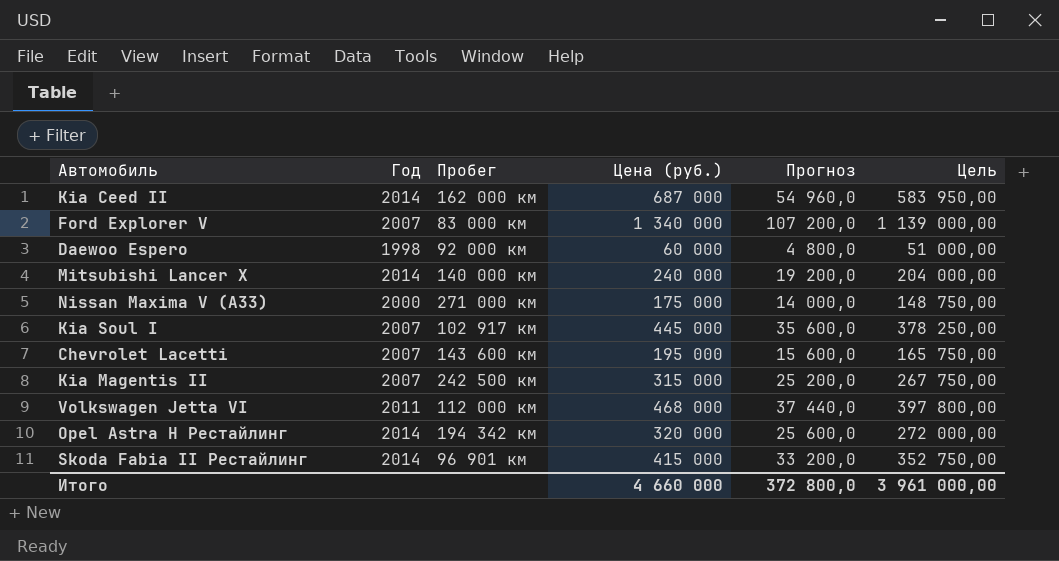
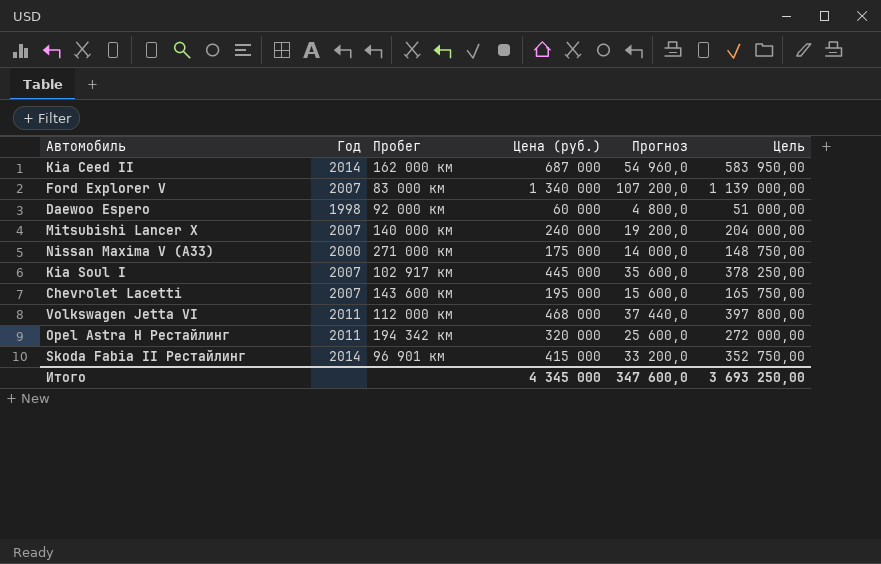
row Kia Magentis II: 2007 | 242 500 км | 315 000 | 25 200,0 | 267 750,00 -> none
Mitsubishi Lancer X | Год: 2014 -> 2007
Opel Astra H Рестайлинг | Год: 2014 -> 2011
Итого | Цена (руб.): 4 660 000 -> 4 345 000
Итого | Прогноз: 372 800,0 -> 347 600,0
Итого | Цель: 3 961 000,00 -> 3 693 250,00

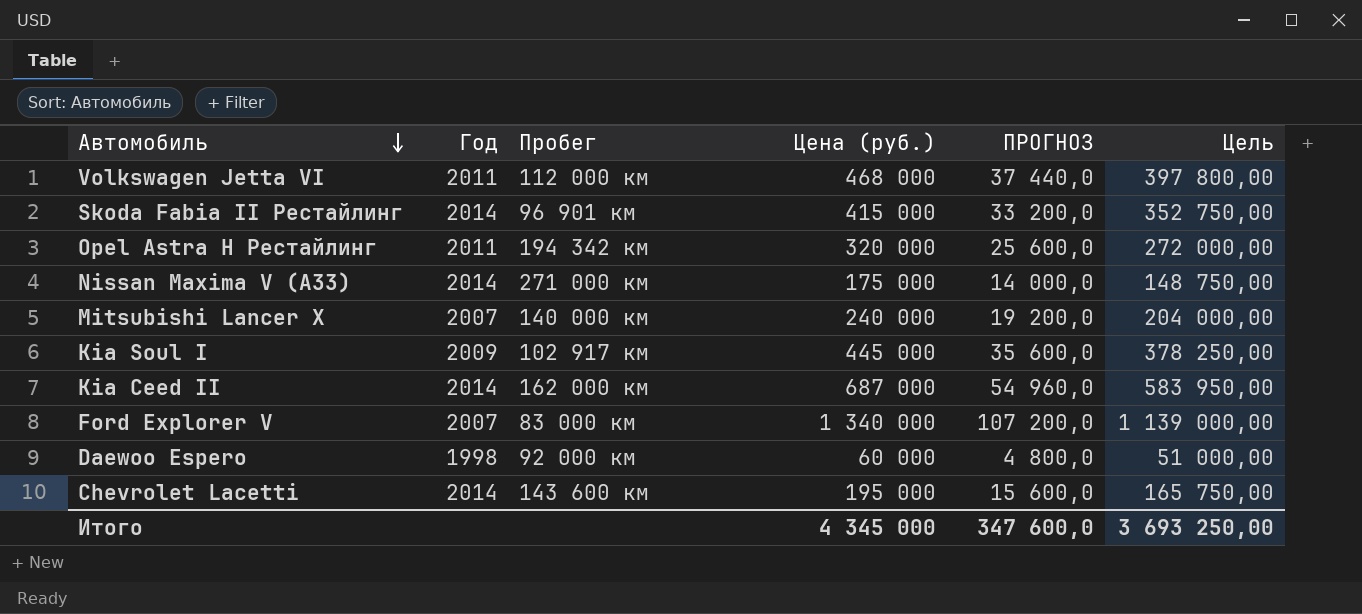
row order: none -> Автомобиль descending
column name: Прогноз -> ПРОГНОЗ
Nissan Maxima V (A33) | Год: 2000 -> 2014
Kia Soul I | Год: 2007 -> 2009
Chevrolet Lacetti | Год: 2007 -> 2014

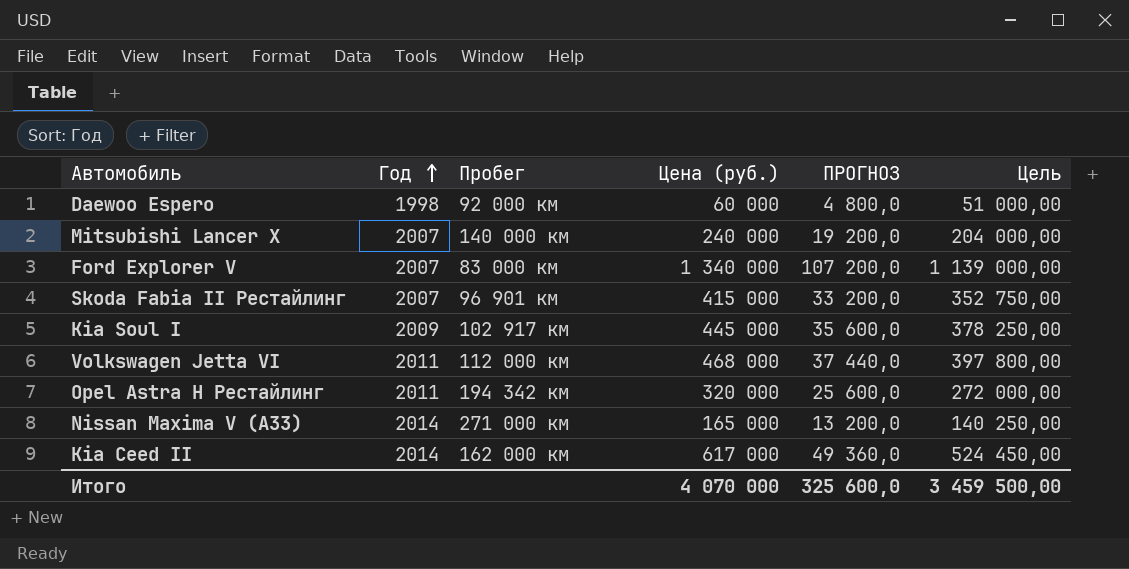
row order: Автомобиль descending -> Год ascending
row Chevrolet Lacetti: 2014 | 143 600 км | 195 000 | 15 600,0 | 165 750,00 -> none
Skoda Fabia II Рестайлинг | Год: 2014 -> 2007
Nissan Maxima V (A33) | Цена (руб.): 175 000 -> 165 000
Nissan Maxima V (A33) | ПРОГНОЗ: 14 000,0 -> 13 200,0
Nissan Maxima V (A33) | Цель: 148 750,00 -> 140 250,00
Kia Ceed II | Цена (руб.): 687 000 -> 617 000
Kia Ceed II | ПРОГНОЗ: 54 960,0 -> 49 360,0
Kia Ceed II | Цель: 583 950,00 -> 524 450,00
Итого | Цена (руб.): 4 345 000 -> 4 070 000
Итого | ПРОГНОЗ: 347 600,0 -> 325 600,0
Итого | Цель: 3 693 250,00 -> 3 459 500,00

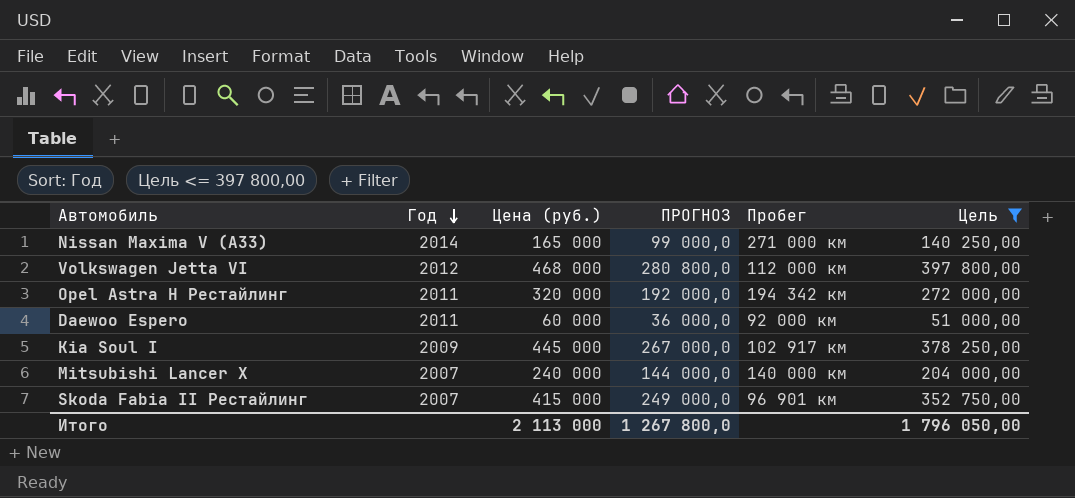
filter: none -> Цель <= 397 800,00
row order: Год ascending -> Год descending
column ПРОГНОЗ | formula: [Цена (руб.)] * 0,08 -> [Цена (руб.)] * 0,6
column Пробег | position: 3 -> 5
Volkswagen Jetta VI | Год: 2011 -> 2012
Daewoo Espero | Год: 1998 -> 2011
Итого | Цена (руб.): 4 070 000 -> 2 113 000
Итого | ПРОГНОЗ: 325 600,0 -> 1 267 800,0
Итого | Цель: 3 459 500,00 -> 1 796 050,00

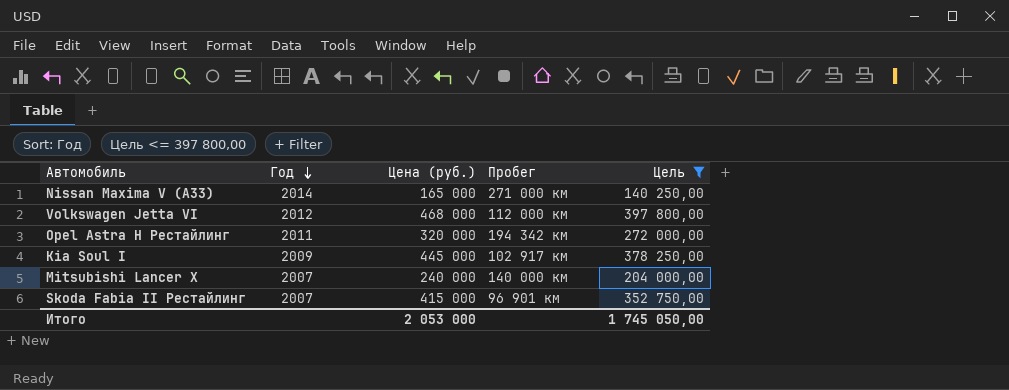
column ПРОГНОЗ | formula: [Цена (руб.)] * 0,6 -> none
row Daewoo Espero: 2011 | 60 000 | 36 000,0 | 92 000 км | 51 000,00 -> none
Итого | Цена (руб.): 2 113 000 -> 2 053 000
Итого | Цель: 1 796 050,00 -> 1 745 050,00

